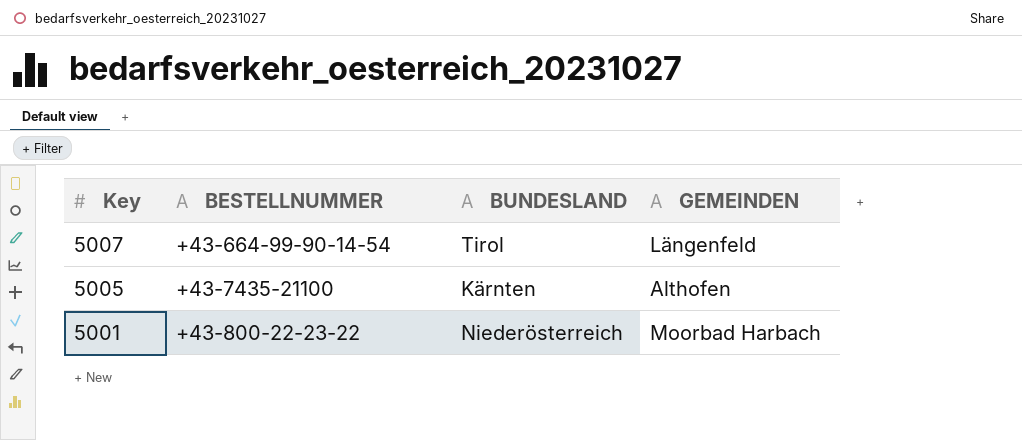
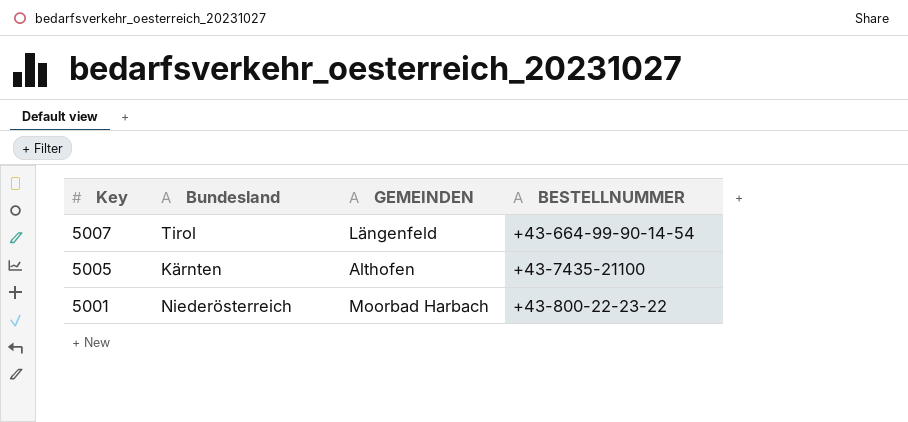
column name: BUNDESLAND -> Bundesland
column BESTELLNUMMER | position: 2 -> 4

